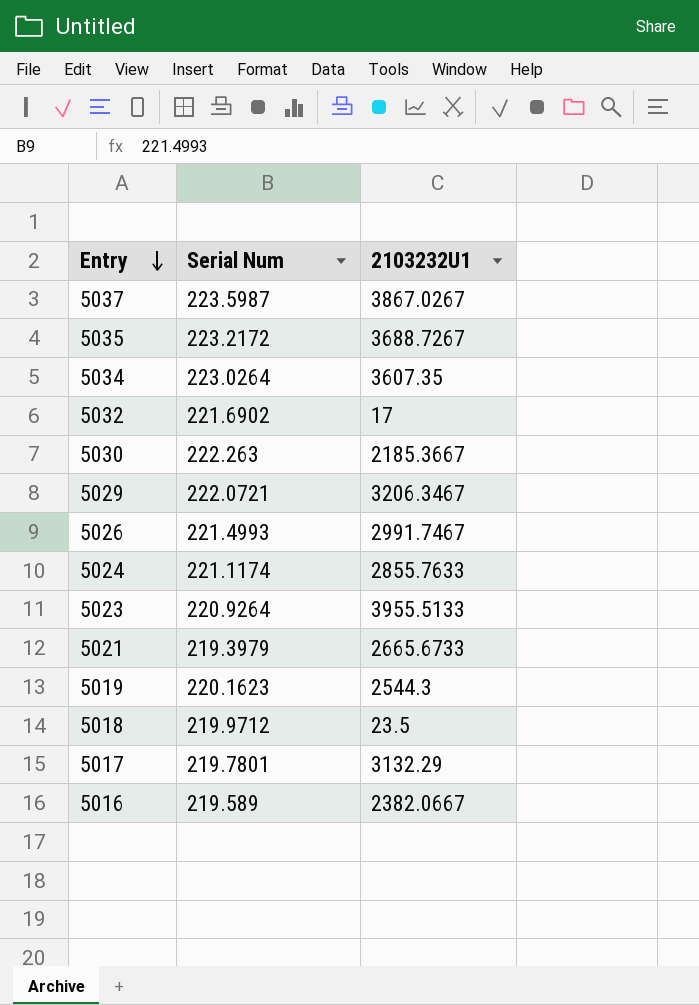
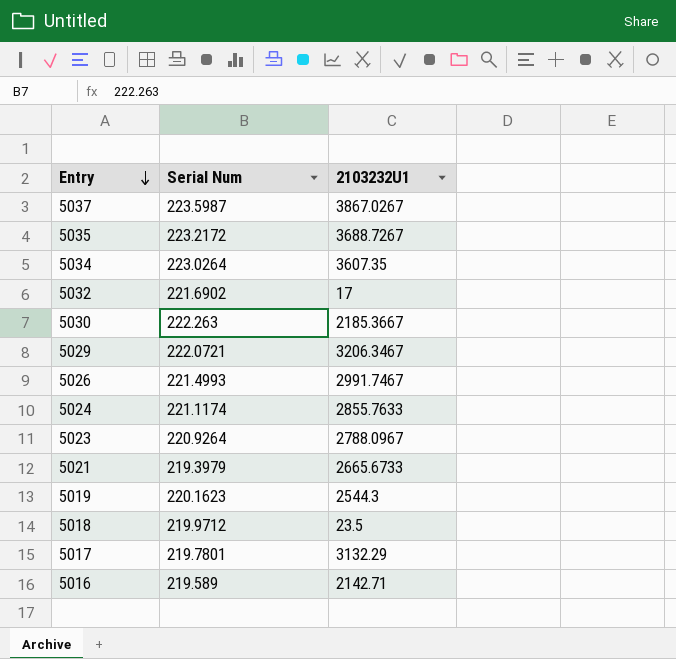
5023 | 2103232U1: 3955.5133 -> 2788.0967
5016 | 2103232U1: 2382.0667 -> 2142.71

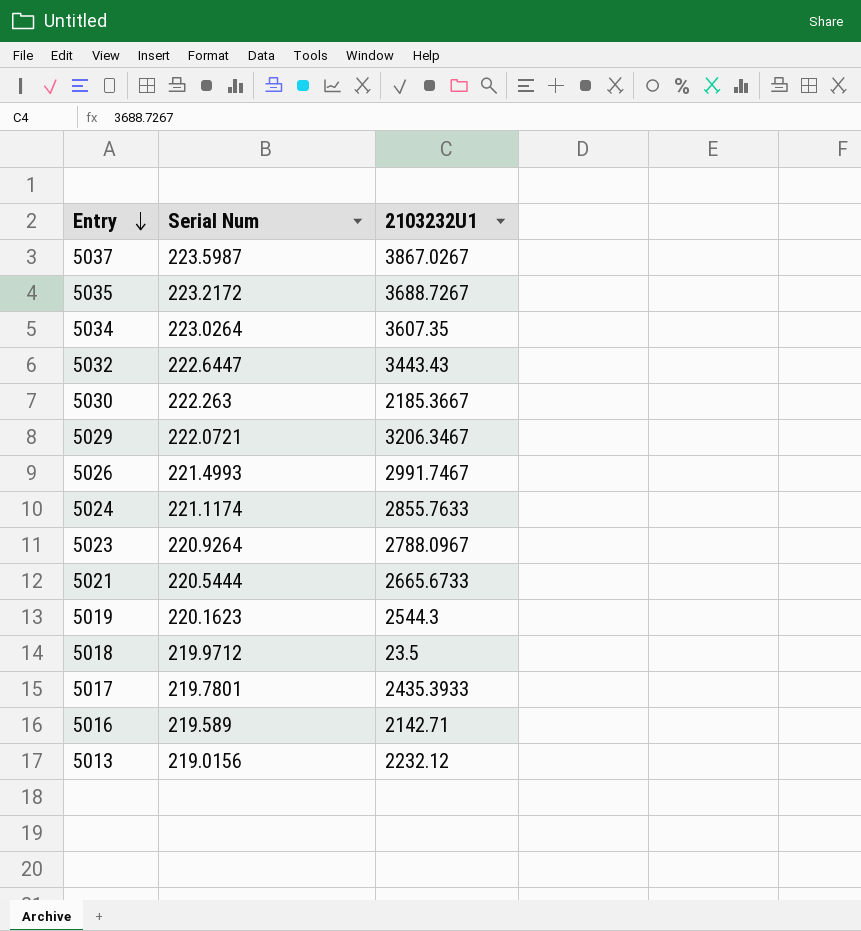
5032 | Serial Num: 221.6902 -> 222.6447
5032 | 2103232U1: 17 -> 3443.43
5021 | Serial Num: 219.3979 -> 220.5444
5017 | 2103232U1: 3132.29 -> 2435.3933
row 5013: none -> 219.0156 | 2232.12

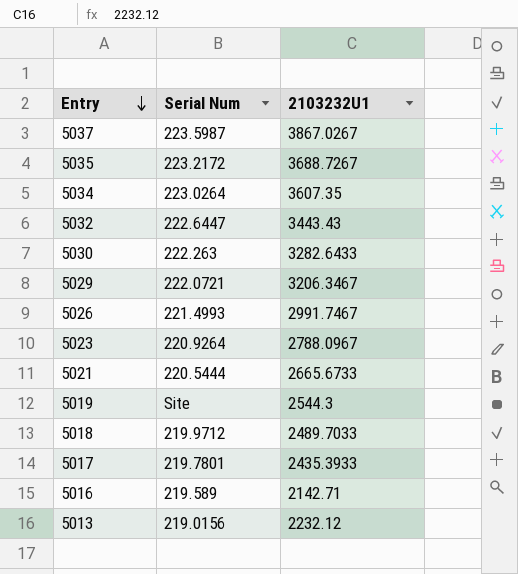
row 5024: 221.1174 | 2855.7633 -> none
5030 | 2103232U1: 2185.3667 -> 3282.6433
5019 | Serial Num: 220.1623 -> Site
5018 | 2103232U1: 23.5 -> 2489.7033

